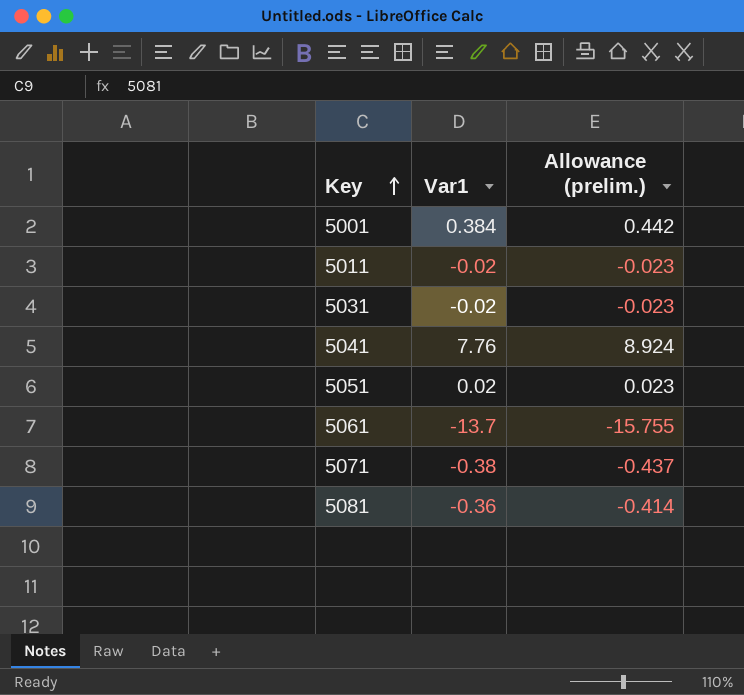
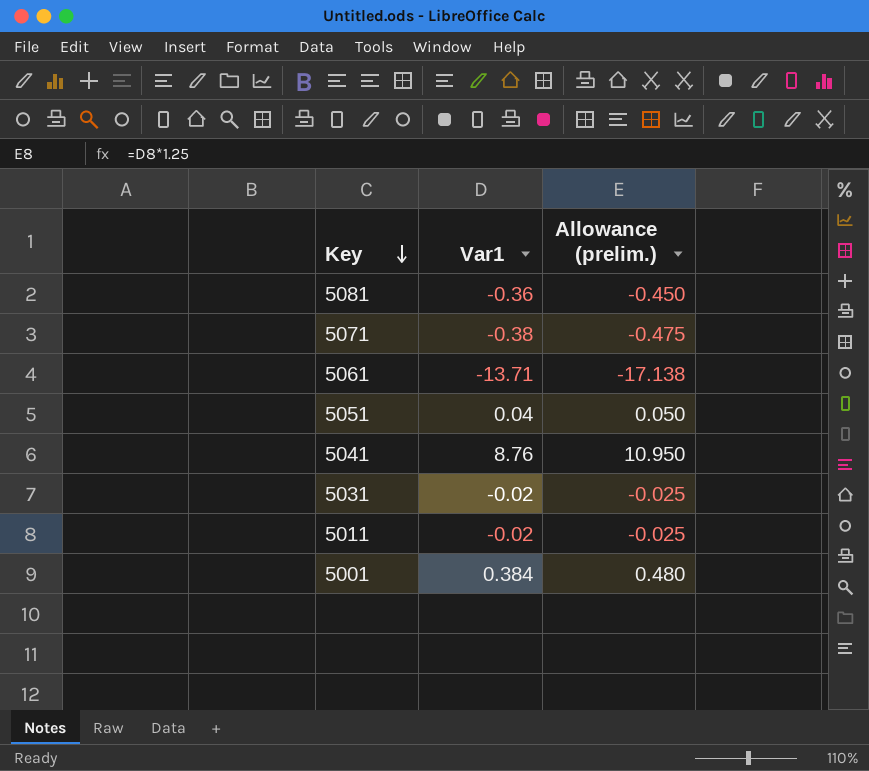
row order: Key ascending -> Key descending
column Allowance (prelim.) | formula: [Var1] * 1.15 -> [Var1] * 1.25
5061 | Var1: -13.7 -> -13.71
5051 | Var1: 0.02 -> 0.04
5041 | Var1: 7.76 -> 8.76

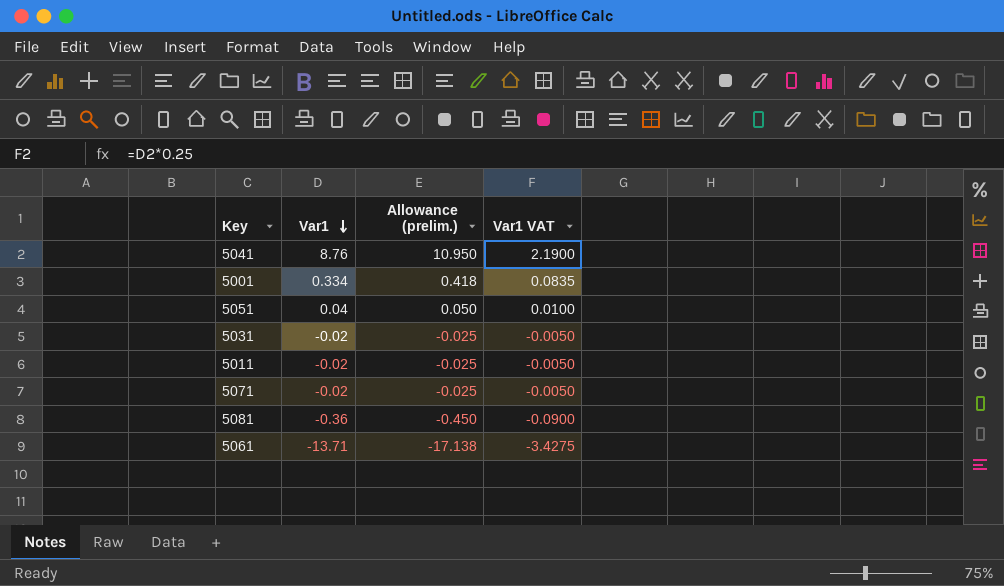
row order: Key descending -> Var1 descending
column Var1 VAT | formula: none -> [Var1] * 0.25
5001 | Var1: 0.384 -> 0.334
5001 | Allowance (prelim.): 0.480 -> 0.418
5071 | Var1: -0.38 -> -0.02
5071 | Allowance (prelim.): -0.475 -> -0.025

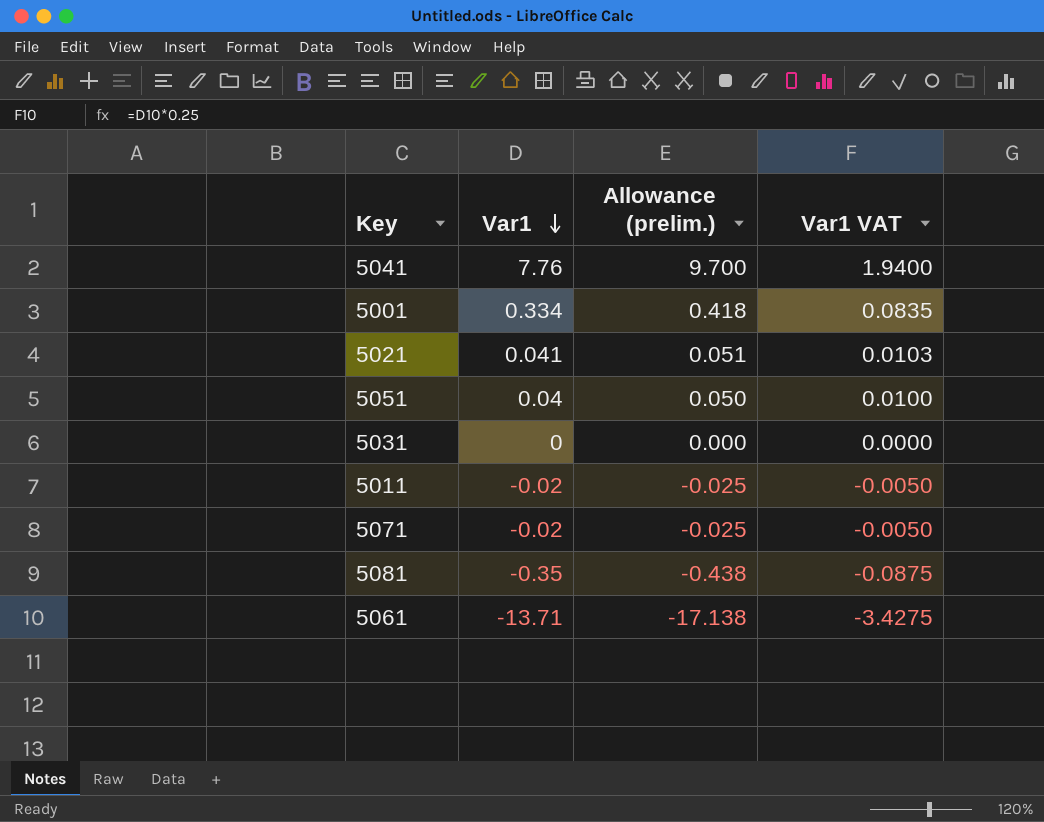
5041 | Var1: 8.76 -> 7.76
5041 | Allowance (prelim.): 10.950 -> 9.700
5041 | Var1 VAT: 2.1900 -> 1.9400
row 5021: none -> 0.041 | 0.051 | 0.0103
5031 | Var1: -0.02 -> 0
5031 | Allowance (prelim.): -0.025 -> 0.000
5031 | Var1 VAT: -0.0050 -> 0.0000
5081 | Var1: -0.36 -> -0.35
5081 | Allowance (prelim.): -0.450 -> -0.438
5081 | Var1 VAT: -0.0900 -> -0.0875

